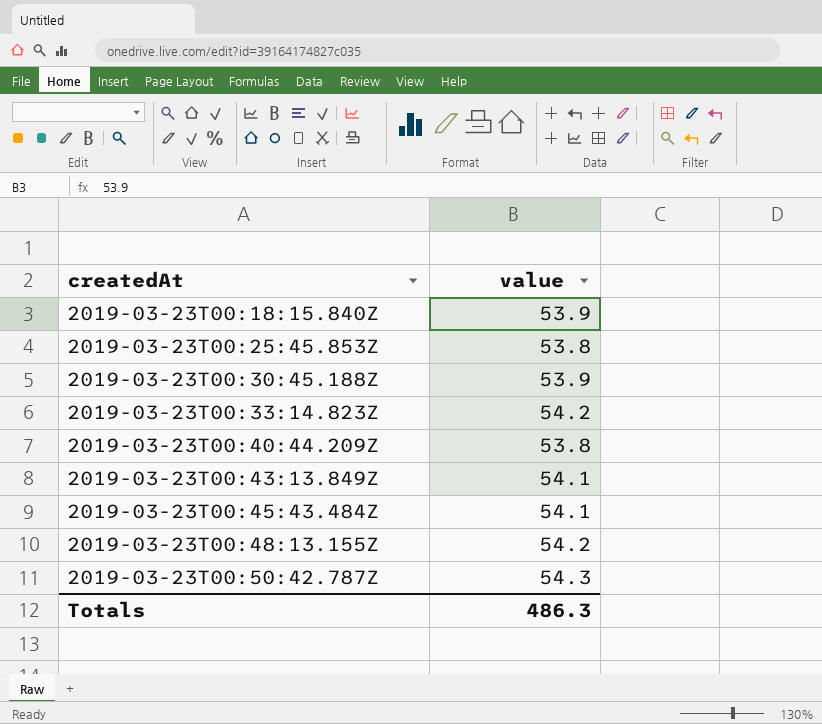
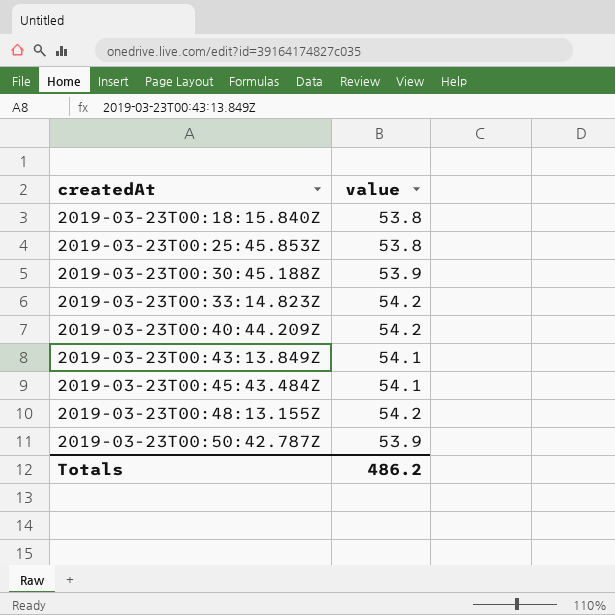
2019-03-23T00:18:15.840Z | value: 53.9 -> 53.8
2019-03-23T00:40:44.209Z | value: 53.8 -> 54.2
2019-03-23T00:50:42.787Z | value: 54.3 -> 53.9
Totals | value: 486.3 -> 486.2

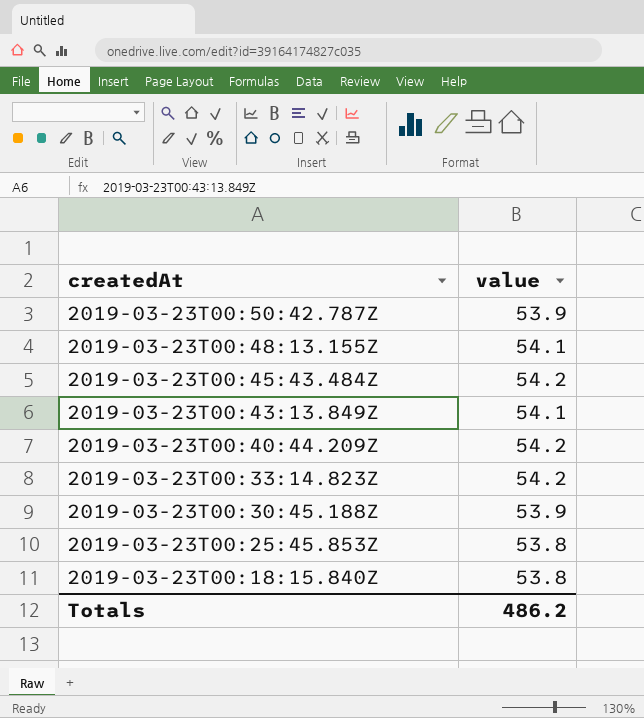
row order: createdAt ascending -> createdAt descending
2019-03-23T00:48:13.155Z | value: 54.2 -> 54.1
2019-03-23T00:45:43.484Z | value: 54.1 -> 54.2

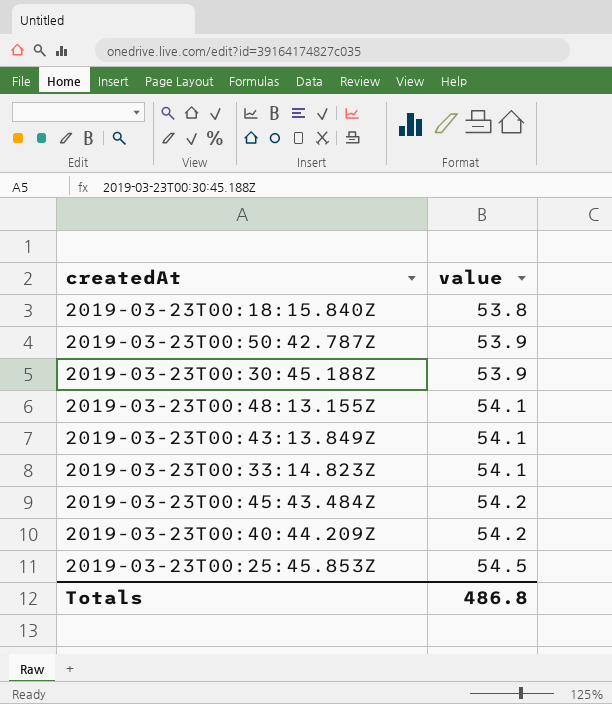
row order: createdAt descending -> value ascending
2019-03-23T00:33:14.823Z | value: 54.2 -> 54.1
2019-03-23T00:25:45.853Z | value: 53.8 -> 54.5
Totals | value: 486.2 -> 486.8

